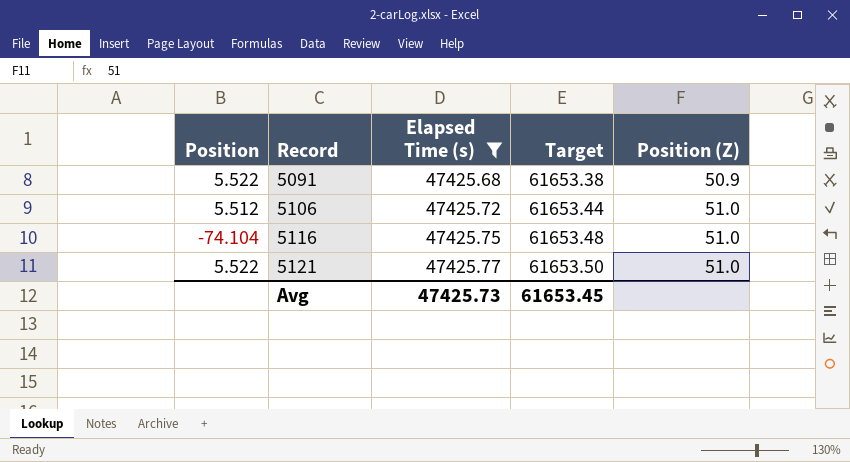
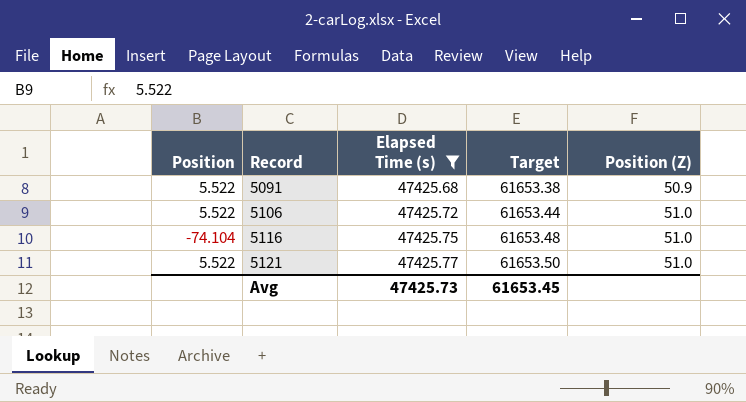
5106 | Position: 5.512 -> 5.522

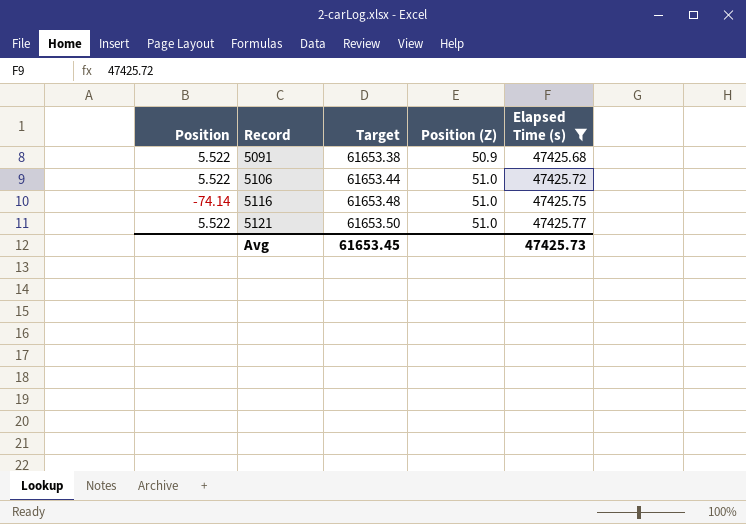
column Elapsed Time (s) | position: 3 -> 5
5116 | Position: -74.104 -> -74.14

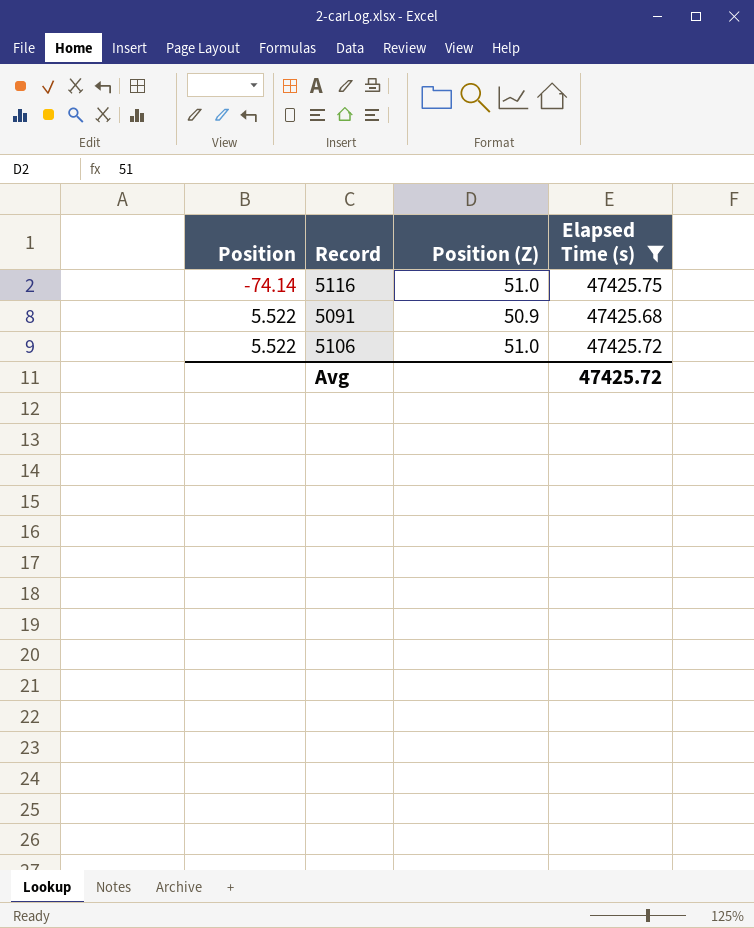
row order: Record ascending -> Position ascending
column Target | formula: [Elapsed Time (s)] * 1.3 -> none
row 5121: 5.522 | 61653.50 | 51.0 | 47425.77 -> none
Avg | Elapsed Time (s): 47425.73 -> 47425.72

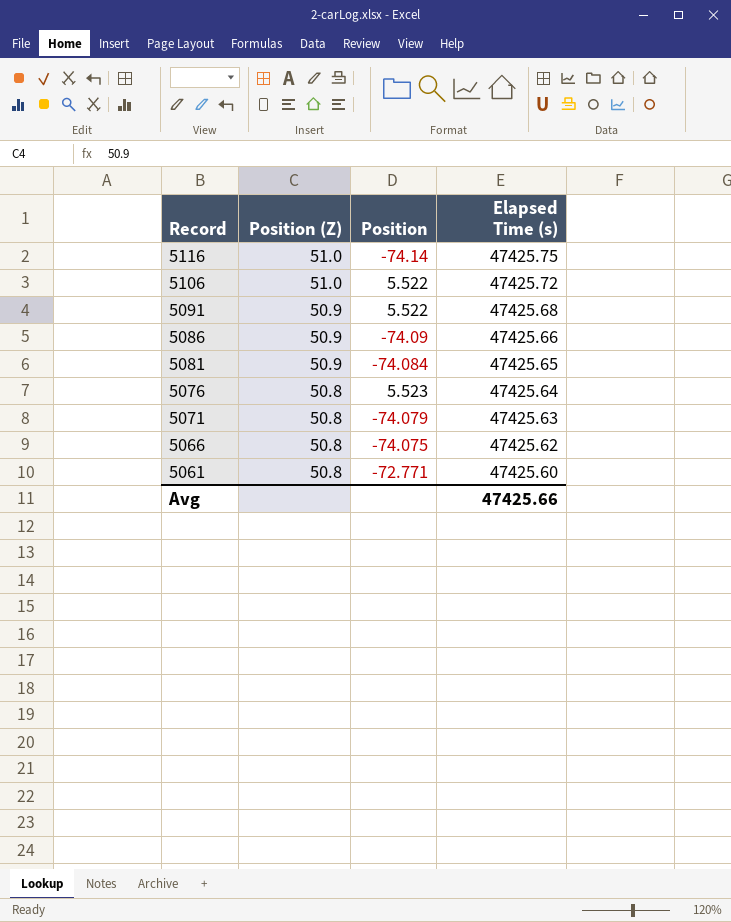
filter: Elapsed Time (s) >= 47425.68 -> none
row order: Position ascending -> Record descending
column Position | position: 1 -> 3
Avg | Elapsed Time (s): 47425.72 -> 47425.66

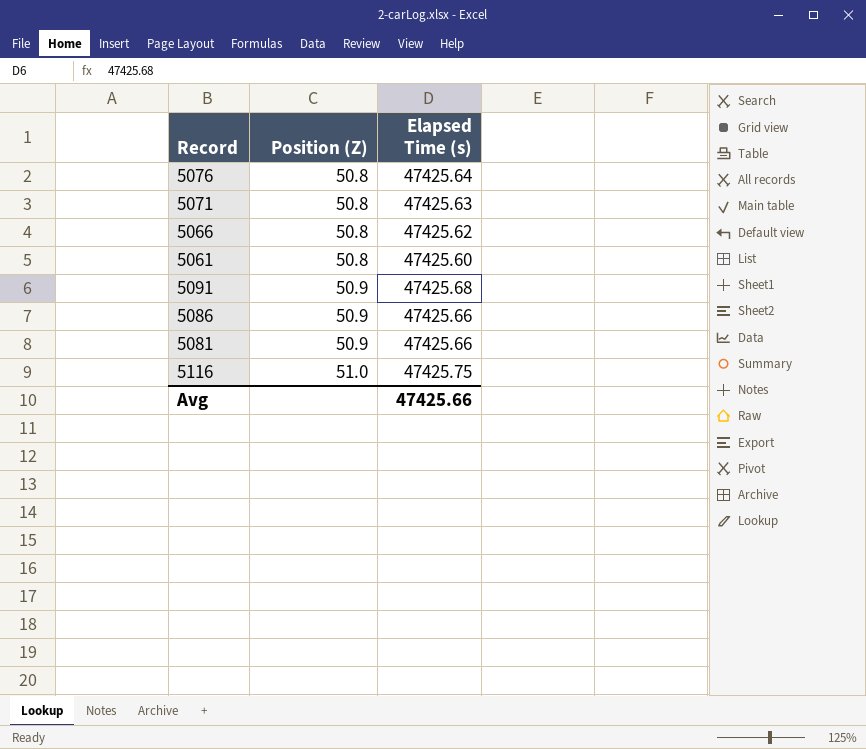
row order: Record descending -> Position (Z) ascending
column Position | position: 3 -> none
row 5106: 51.0 | 5.522 | 47425.72 -> none
5081 | Elapsed Time (s): 47425.65 -> 47425.66

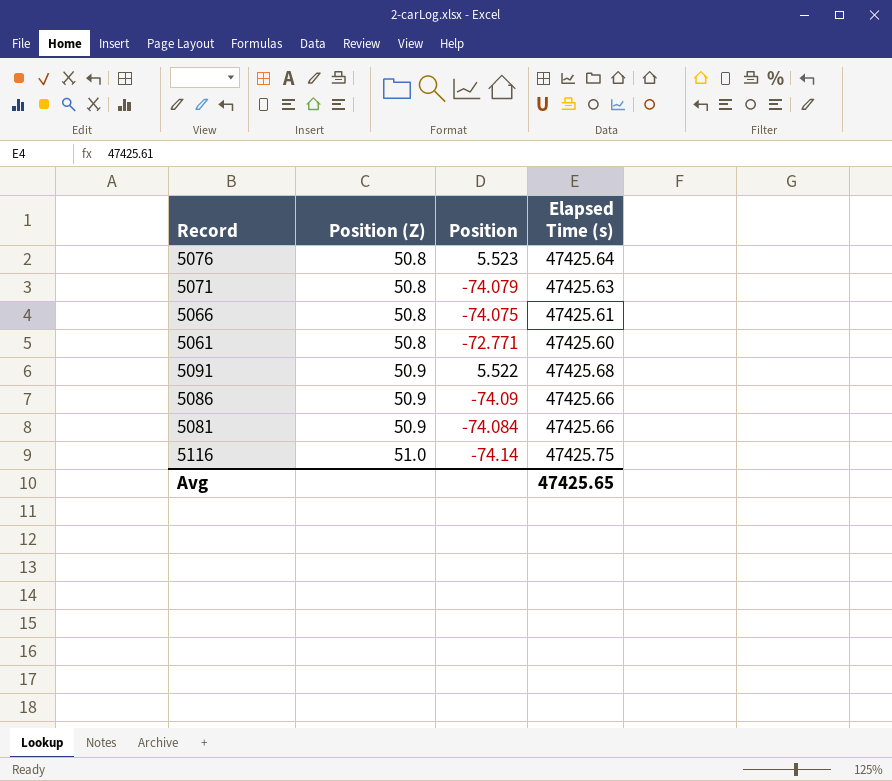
column Position | position: none -> 3
5066 | Elapsed Time (s): 47425.62 -> 47425.61
Avg | Elapsed Time (s): 47425.66 -> 47425.65

